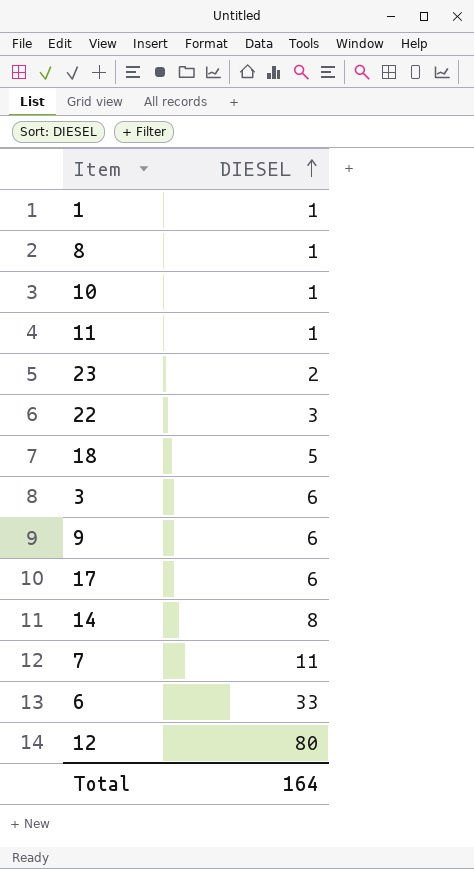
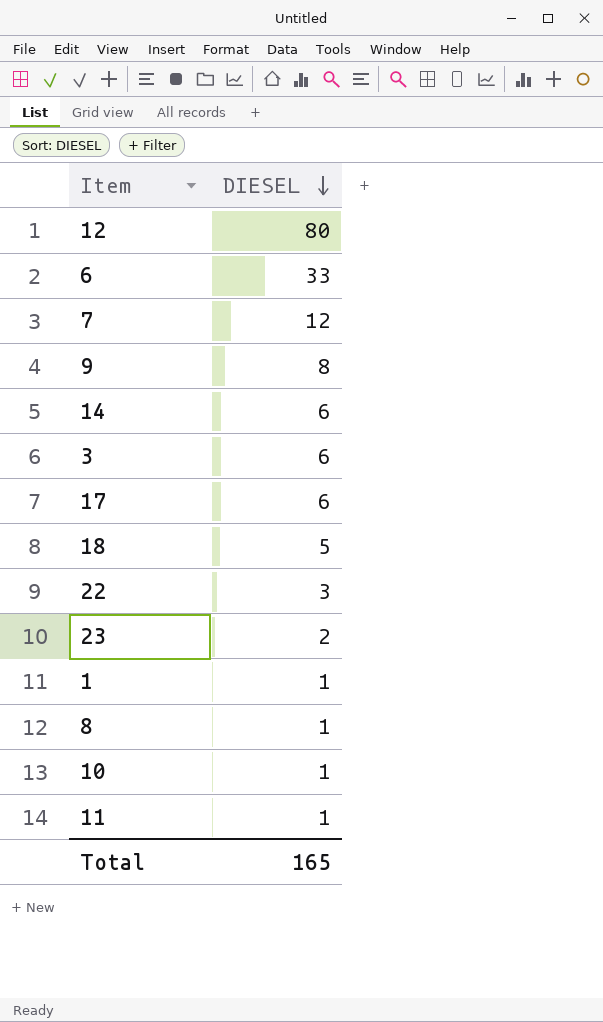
row order: DIESEL ascending -> DIESEL descending
7 | DIESEL: 11 -> 12
9 | DIESEL: 6 -> 8
14 | DIESEL: 8 -> 6
Total | DIESEL: 164 -> 165

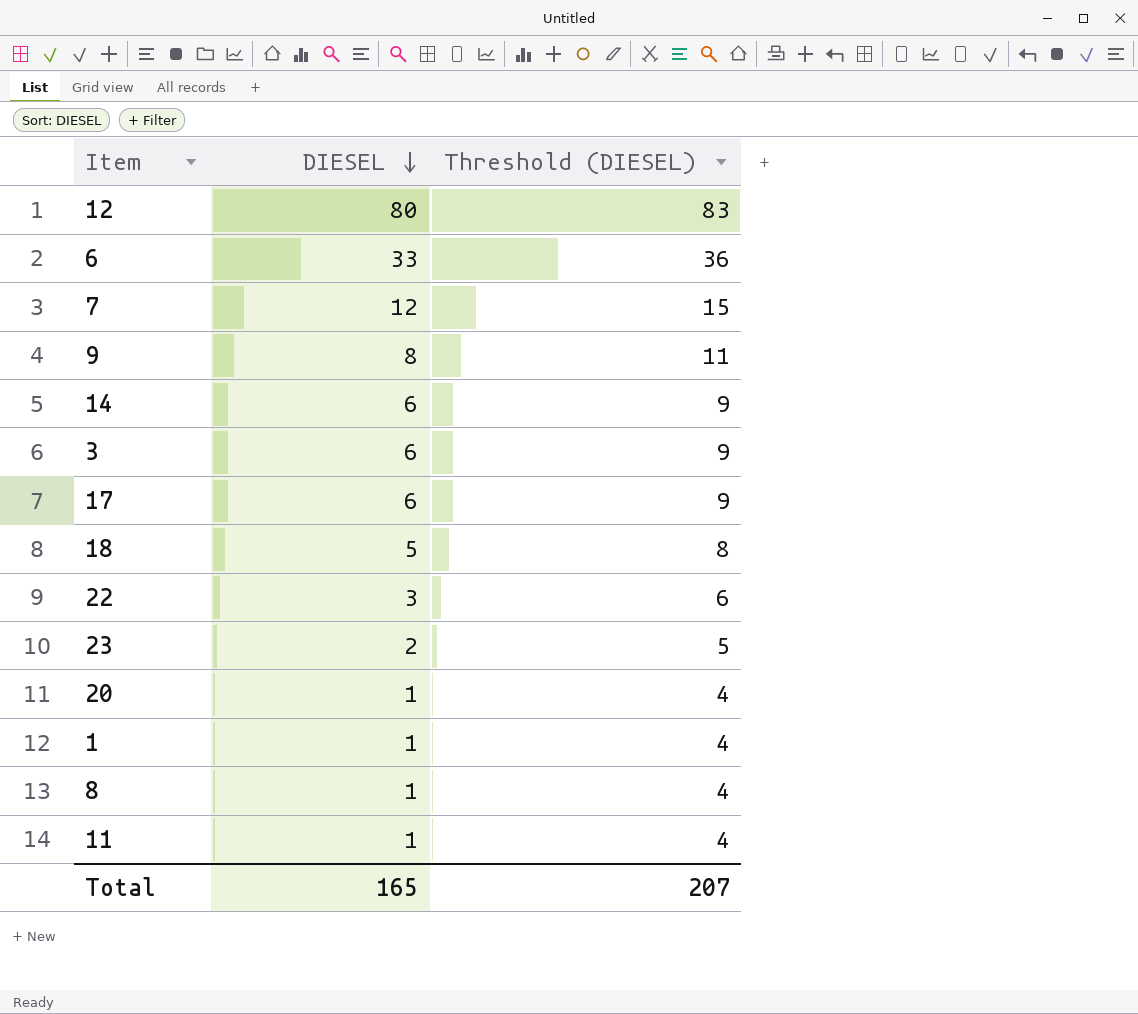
column Threshold (DIESEL) | formula: none -> [DIESEL] + 3
row 10: 1 -> none
row 20: none -> 1 | 4

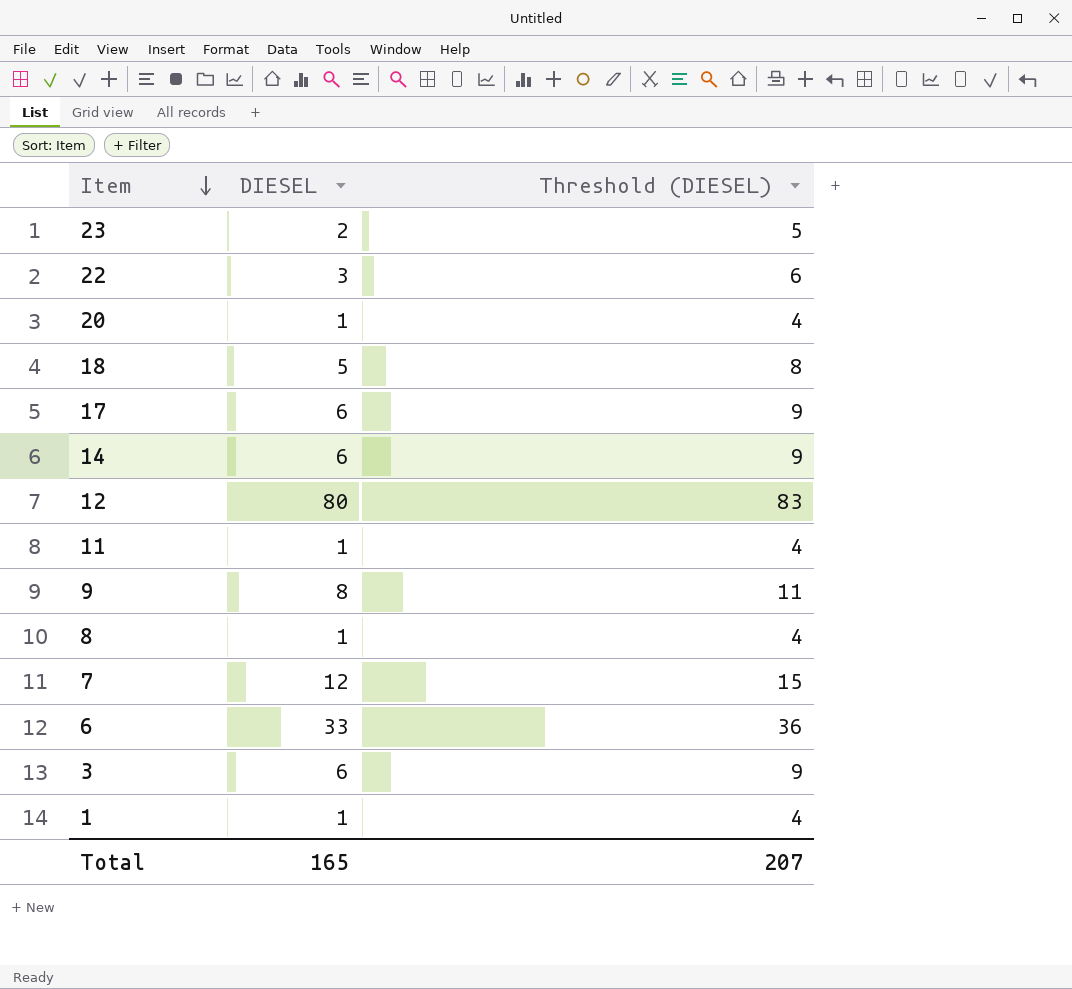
row order: DIESEL descending -> Item descending

